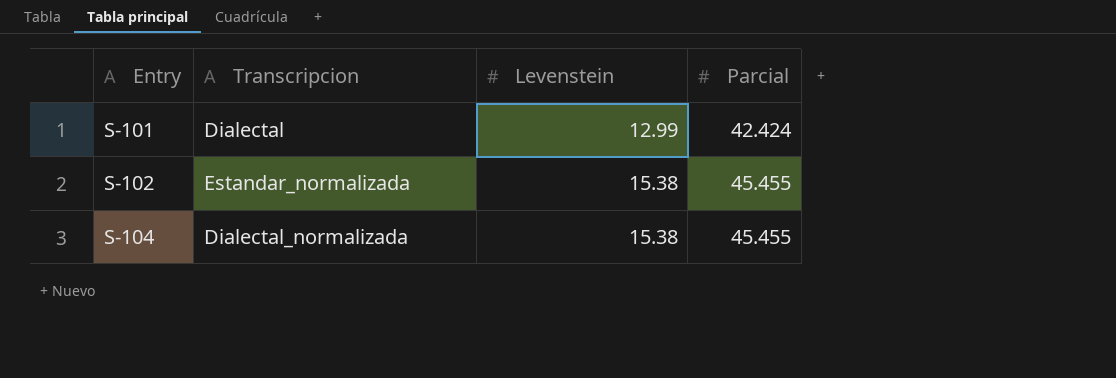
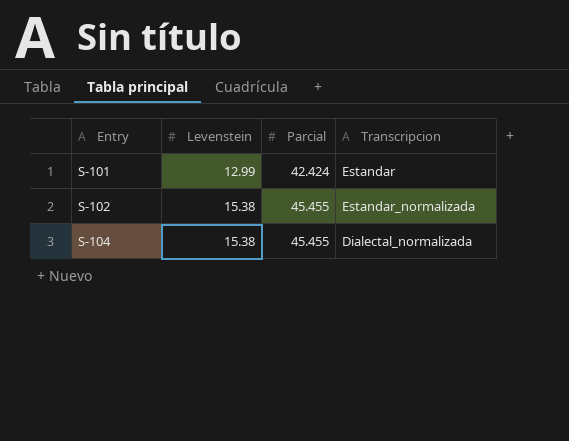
column Transcripcion | position: 2 -> 4
S-101 | Transcripcion: Dialectal -> Estandar

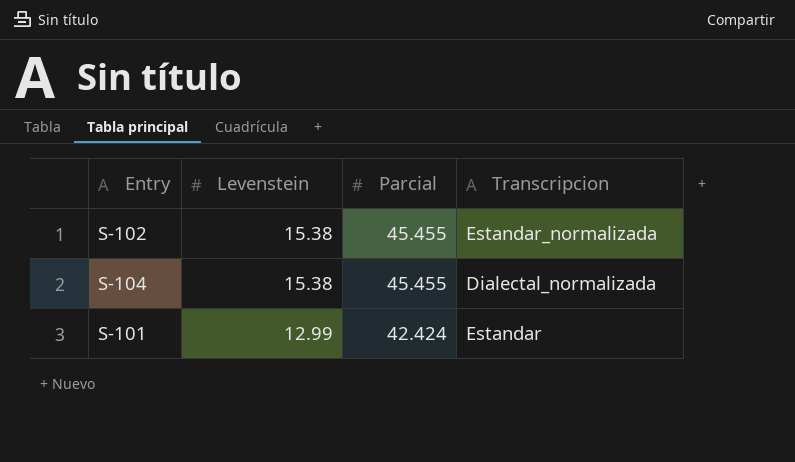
row order: Entry ascending -> Levenstein descending

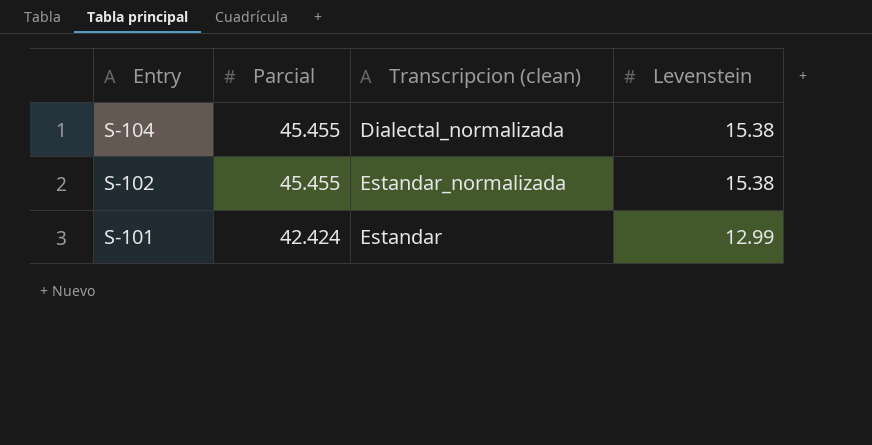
row order: Levenstein descending -> Entry descending
column name: Transcripcion -> Transcripcion (clean)
column Levenstein | position: 2 -> 4

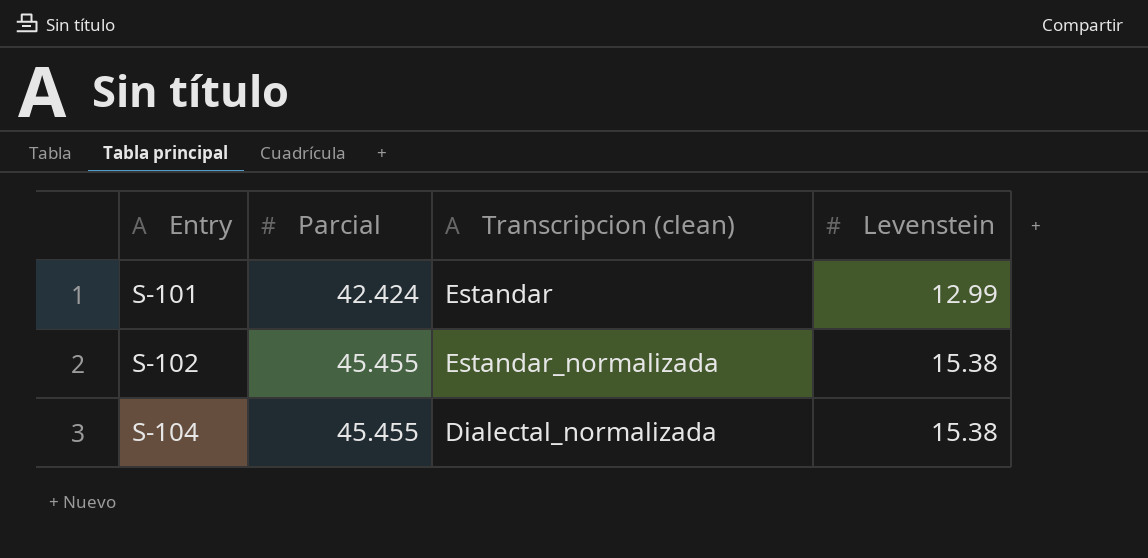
row order: Entry descending -> Entry ascending

